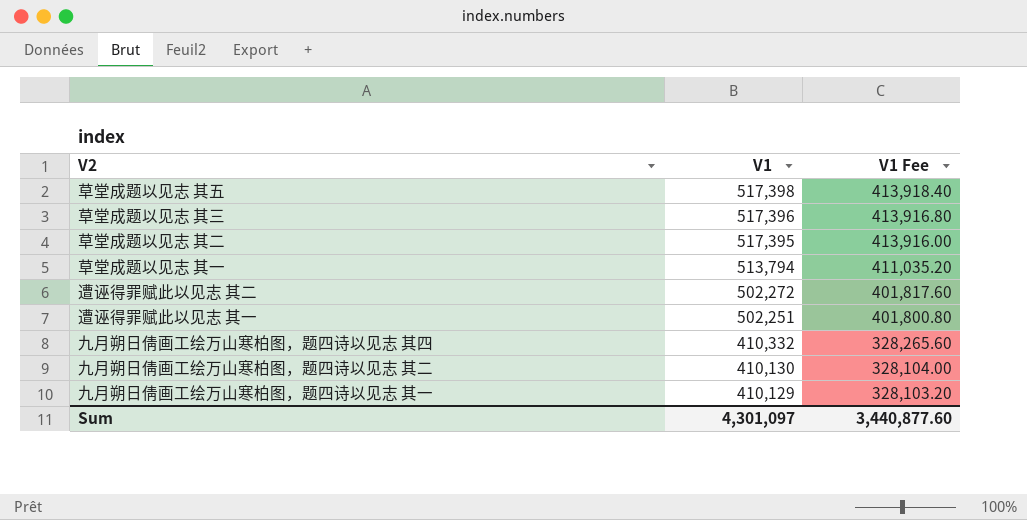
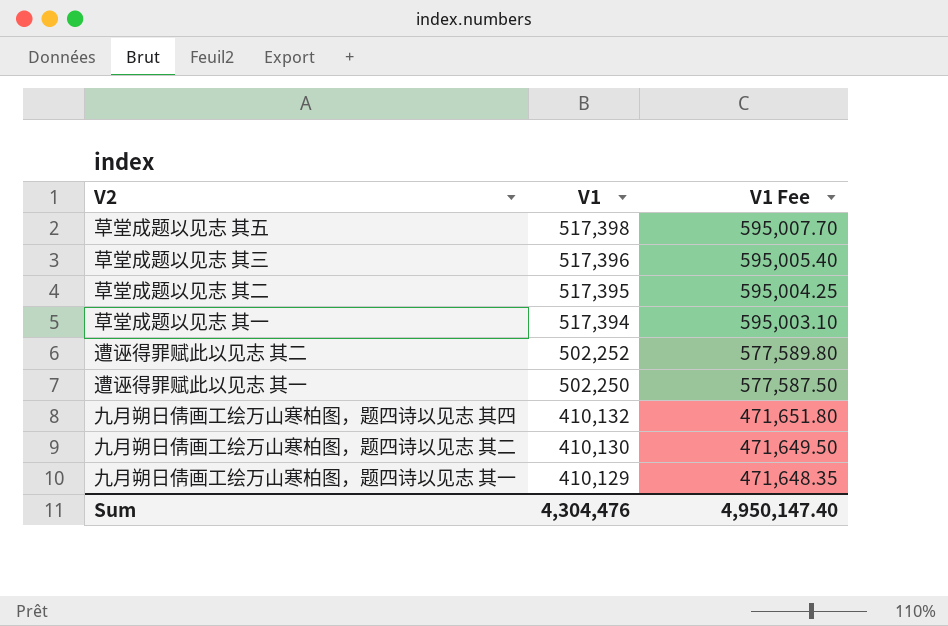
column V1 Fee | formula: [V1] * 0.8 -> [V1] * 1.15
草堂成题以见志 其一 | V1: 513,794 -> 517,394
遭诬得罪赋此以见志 其二 | V1: 502,272 -> 502,252
遭诬得罪赋此以见志 其一 | V1: 502,251 -> 502,250
九月朔日倩画工绘万山寒柏图，题四诗以见志 其四 | V1: 410,332 -> 410,132
Sum | V1: 4,301,097 -> 4,304,476
Sum | V1 Fee: 3,440,877.60 -> 4,950,147.40

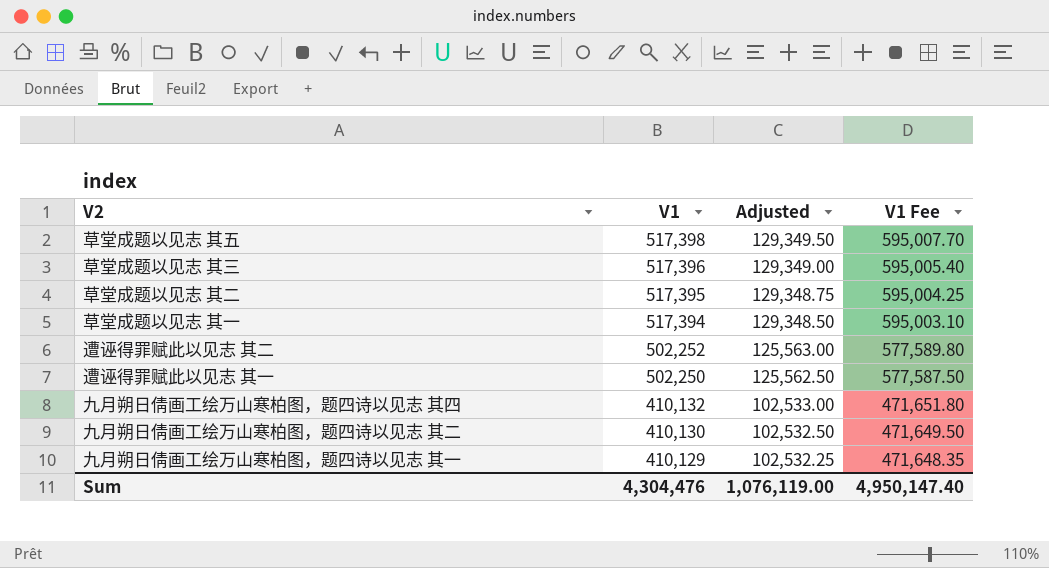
column Adjusted | formula: none -> [V1] * 0.25

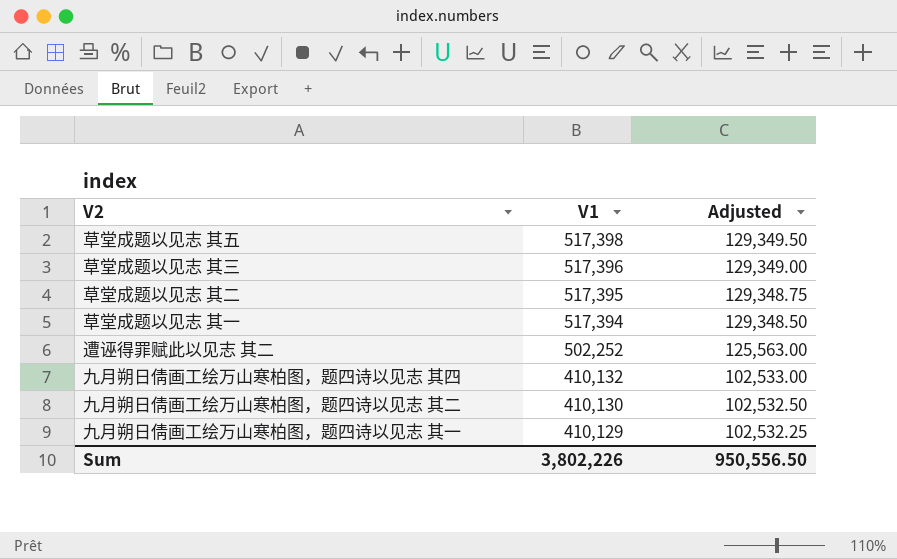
column V1 Fee | formula: [V1] * 1.15 -> none
row 遭诬得罪赋此以见志 其一: 502,250 | 125,562.50 | 577,587.50 -> none
Sum | V1: 4,304,476 -> 3,802,226
Sum | Adjusted: 1,076,119.00 -> 950,556.50

